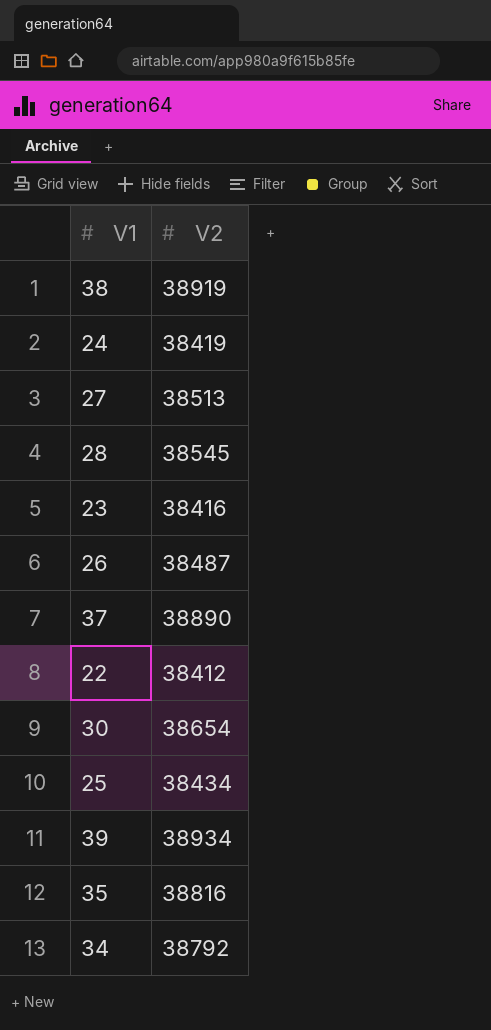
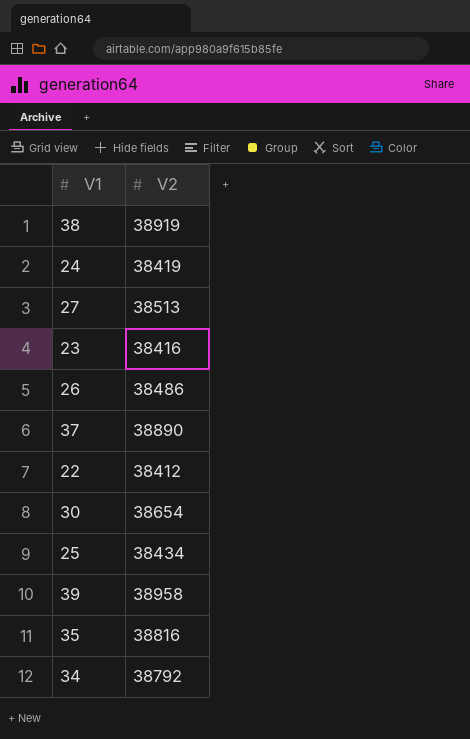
row 28: 38545 -> none
26 | V2: 38487 -> 38486
39 | V2: 38934 -> 38958

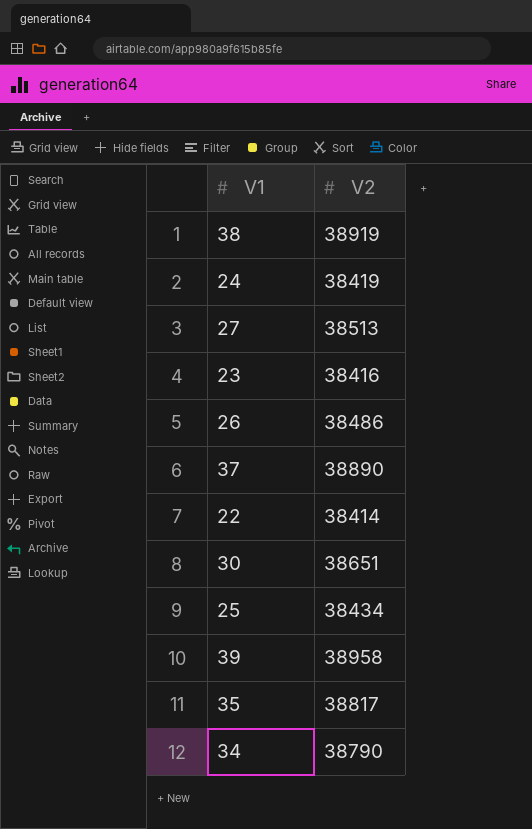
22 | V2: 38412 -> 38414
30 | V2: 38654 -> 38651
35 | V2: 38816 -> 38817
34 | V2: 38792 -> 38790

